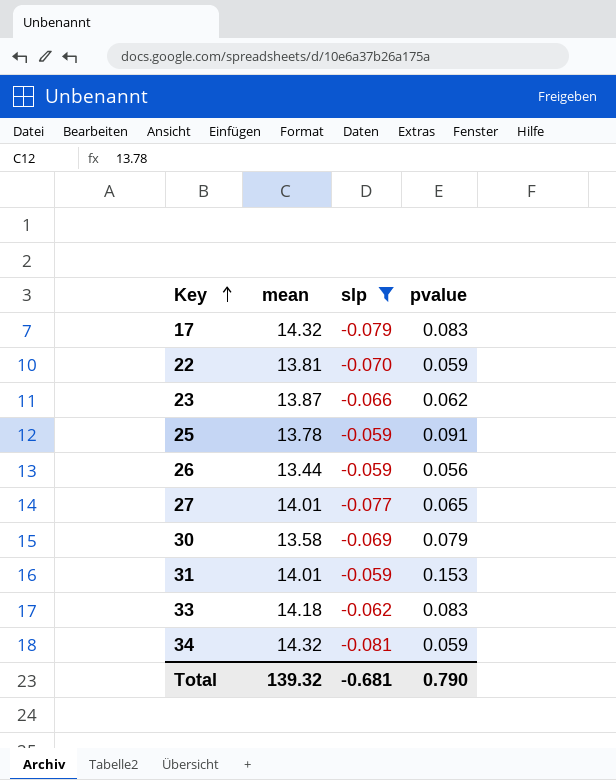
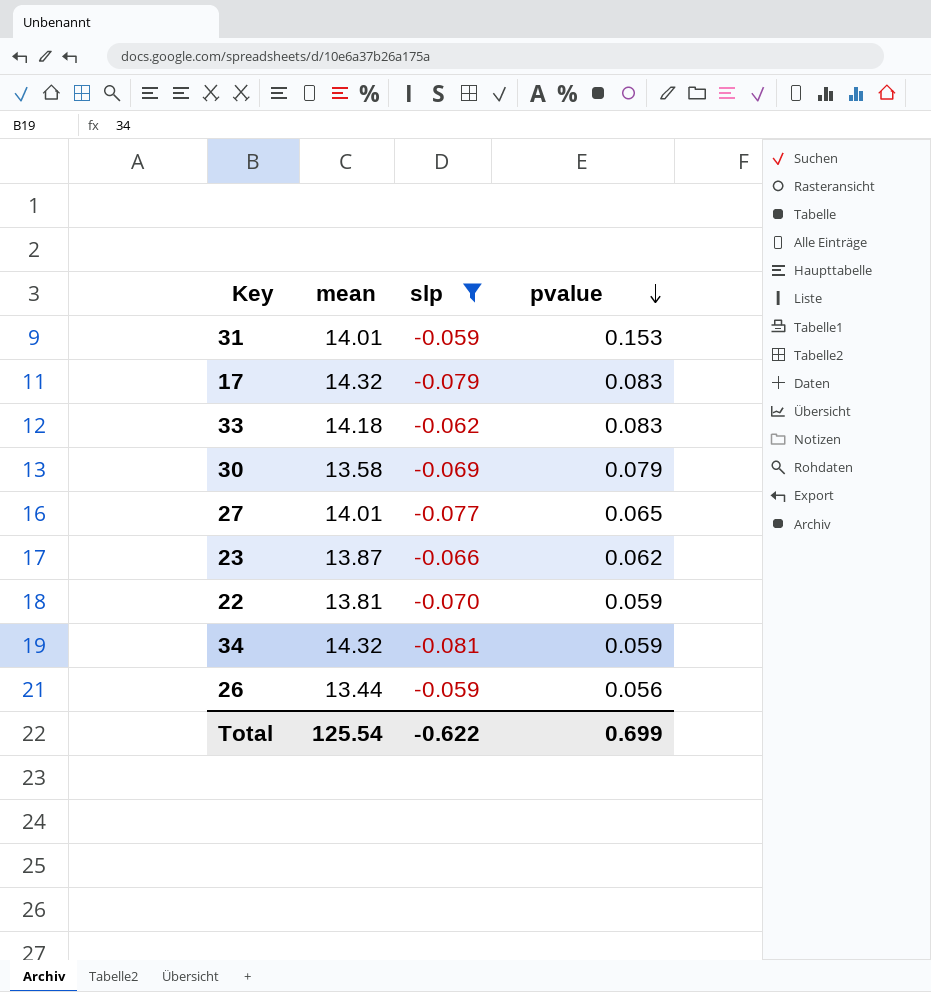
row order: Key ascending -> pvalue descending
row 25: 13.78 | -0.059 | 0.091 -> none
Total | mean: 139.32 -> 125.54
Total | slp: -0.681 -> -0.622
Total | pvalue: 0.790 -> 0.699

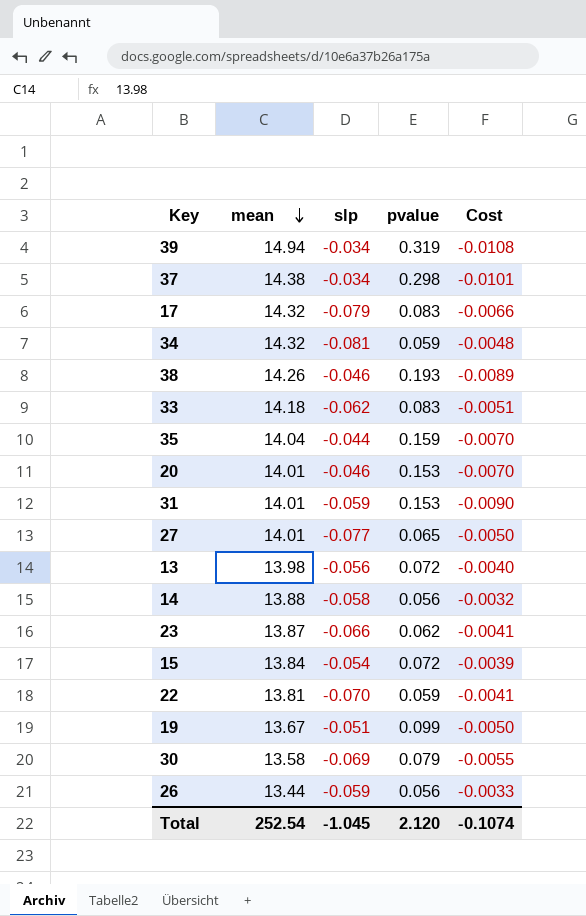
filter: slp <= -0.059 -> none
row order: pvalue descending -> mean descending
column Cost | formula: none -> [slp] * [pvalue]
Total | mean: 125.54 -> 252.54
Total | slp: -0.622 -> -1.045
Total | pvalue: 0.699 -> 2.120

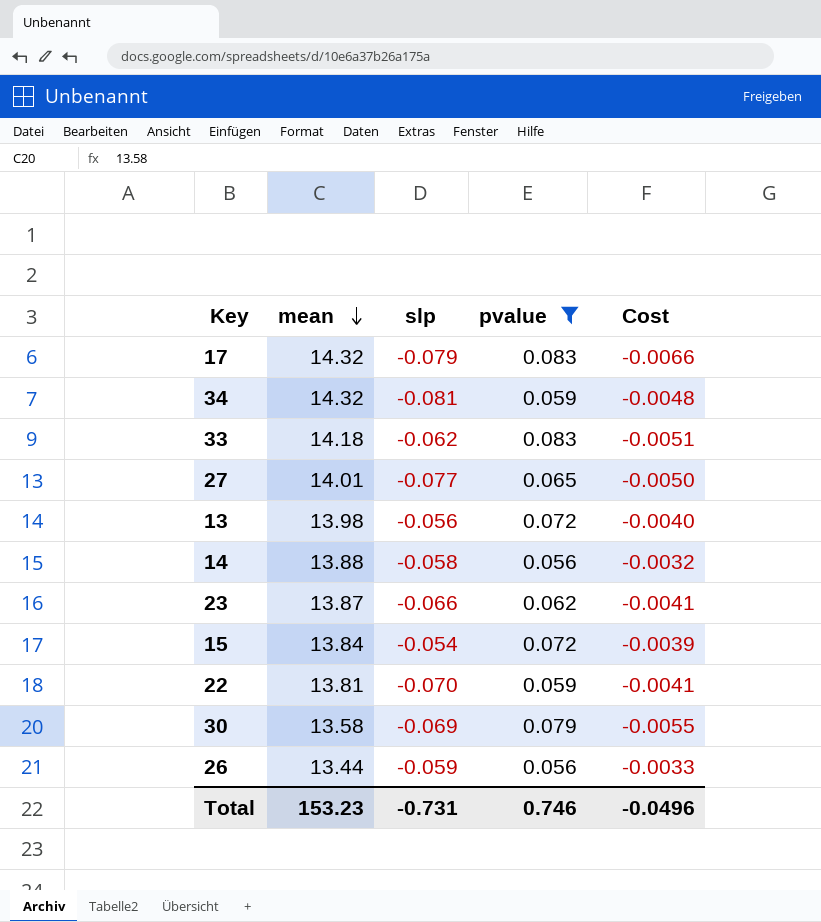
filter: none -> pvalue <= 0.083
Total | mean: 252.54 -> 153.23
Total | slp: -1.045 -> -0.731
Total | pvalue: 2.120 -> 0.746
Total | Cost: -0.1074 -> -0.0496

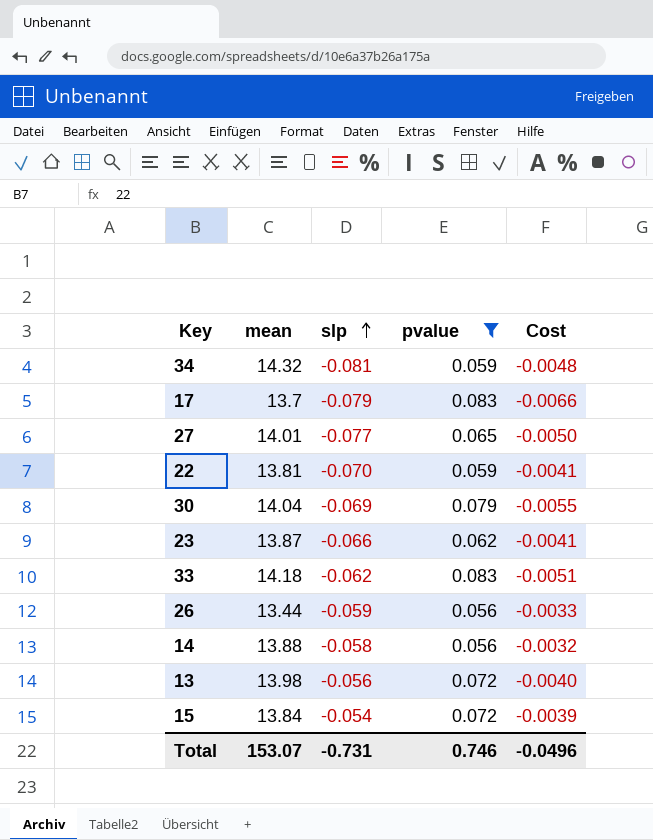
row order: mean descending -> slp ascending
17 | mean: 14.32 -> 13.7
30 | mean: 13.58 -> 14.04
Total | mean: 153.23 -> 153.07

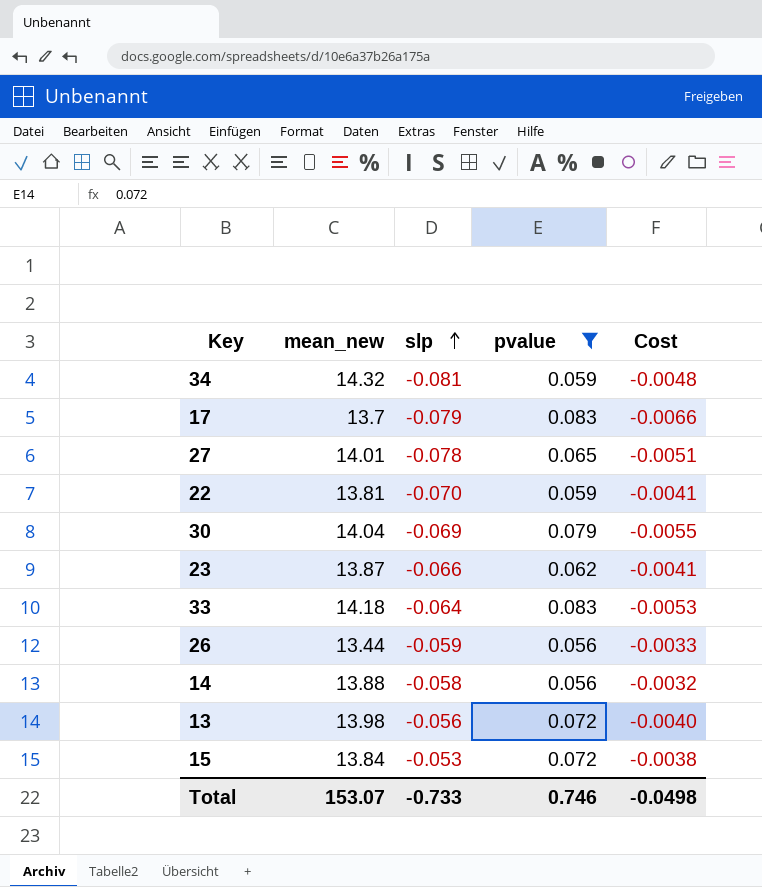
column name: mean -> mean_new
27 | slp: -0.077 -> -0.078
27 | Cost: -0.0050 -> -0.0051
33 | slp: -0.062 -> -0.064
33 | Cost: -0.0051 -> -0.0053
15 | slp: -0.054 -> -0.053
15 | Cost: -0.0039 -> -0.0038
Total | slp: -0.731 -> -0.733
Total | Cost: -0.0496 -> -0.0498

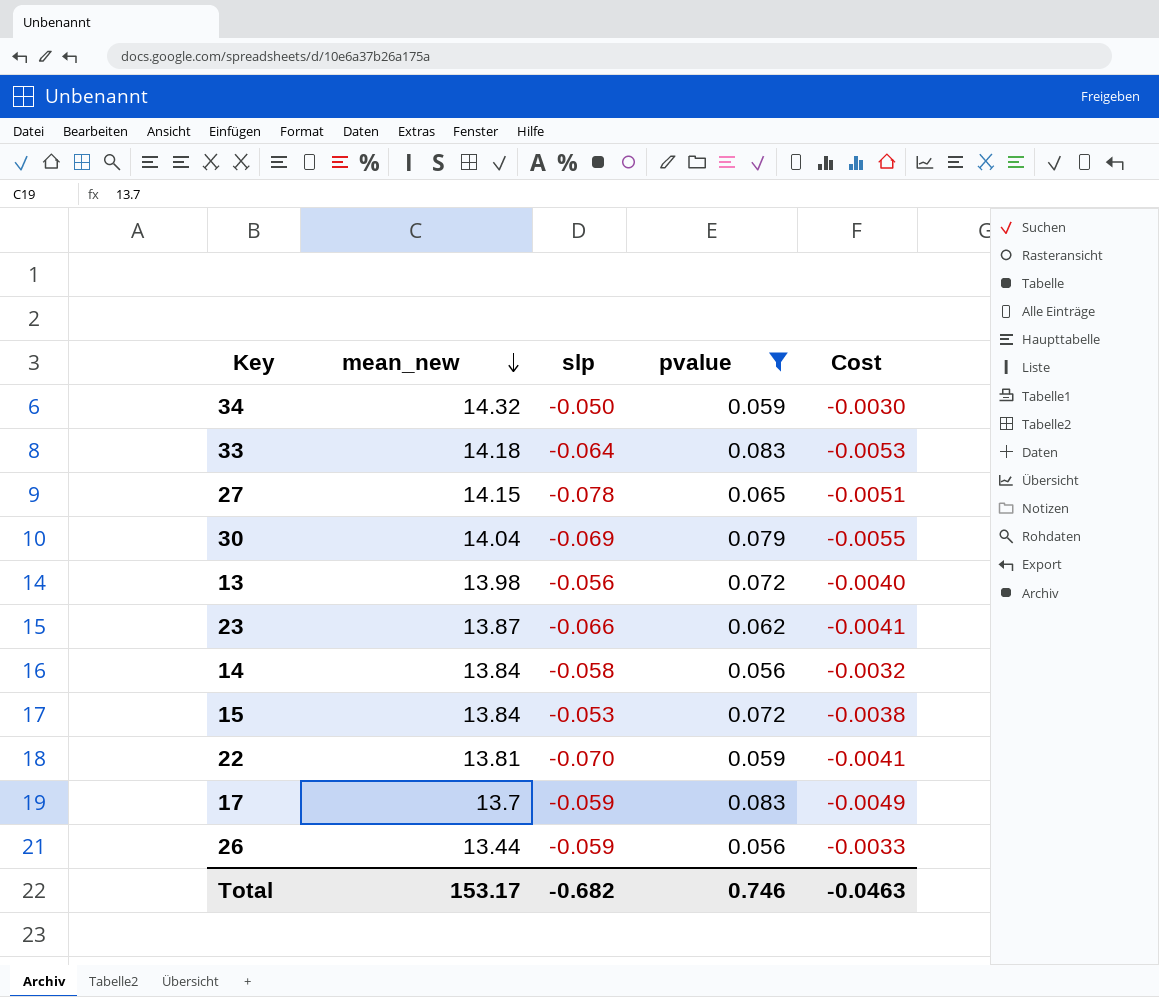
row order: slp ascending -> mean_new descending
34 | slp: -0.081 -> -0.050
34 | Cost: -0.0048 -> -0.0030
27 | mean_new: 14.01 -> 14.15
14 | mean_new: 13.88 -> 13.84
17 | slp: -0.079 -> -0.059
17 | Cost: -0.0066 -> -0.0049
Total | mean_new: 153.07 -> 153.17
Total | slp: -0.733 -> -0.682
Total | Cost: -0.0498 -> -0.0463

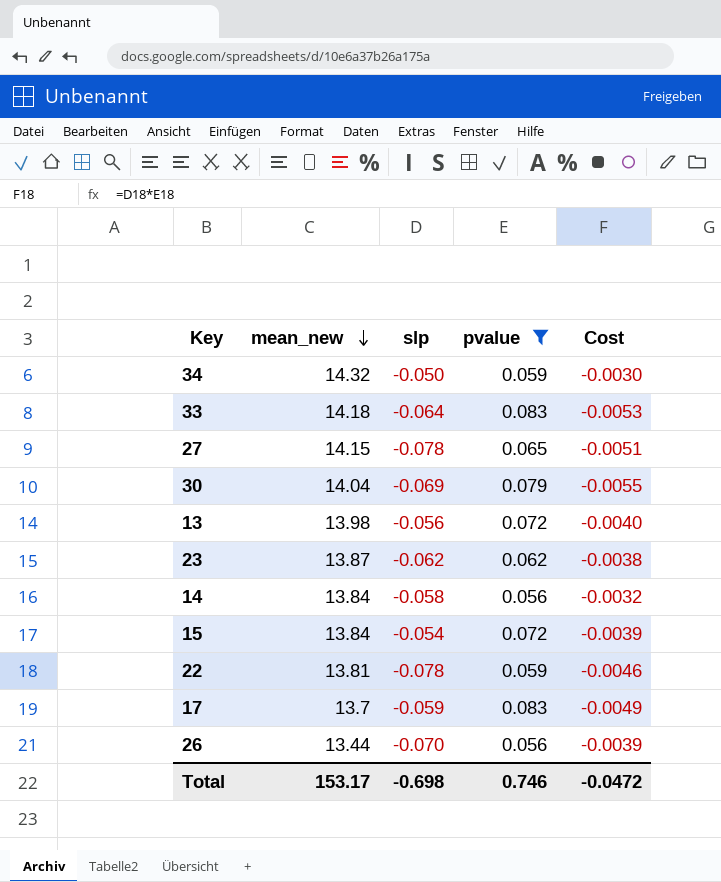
23 | slp: -0.066 -> -0.062
23 | Cost: -0.0041 -> -0.0038
15 | slp: -0.053 -> -0.054
15 | Cost: -0.0038 -> -0.0039
22 | slp: -0.070 -> -0.078
22 | Cost: -0.0041 -> -0.0046
26 | slp: -0.059 -> -0.070
26 | Cost: -0.0033 -> -0.0039
Total | slp: -0.682 -> -0.698
Total | Cost: -0.0463 -> -0.0472

